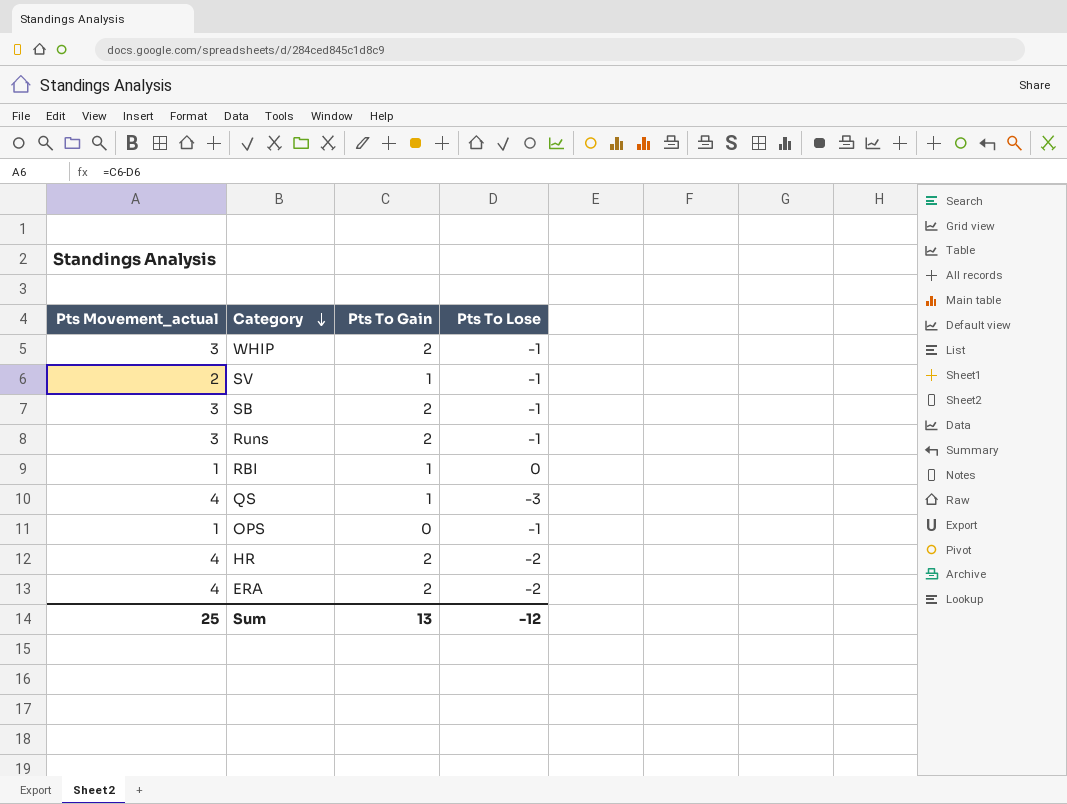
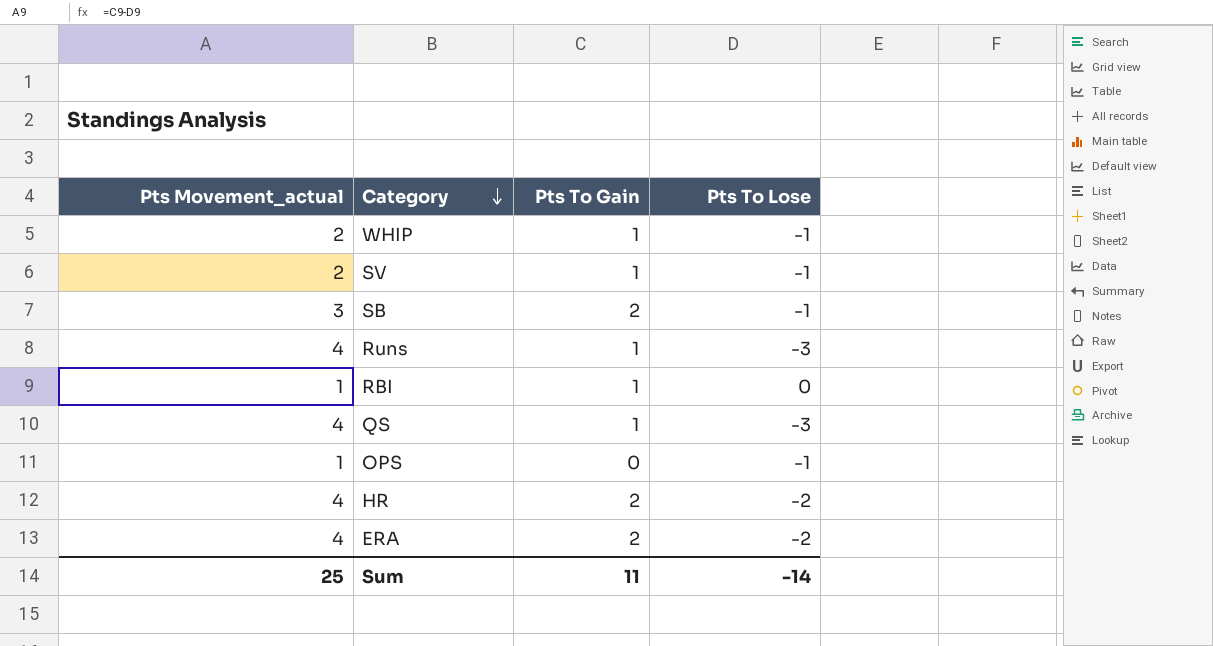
WHIP | Pts Movement_actual: 3 -> 2
WHIP | Pts To Gain: 2 -> 1
Runs | Pts Movement_actual: 3 -> 4
Runs | Pts To Gain: 2 -> 1
Runs | Pts To Lose: -1 -> -3
Sum | Pts To Gain: 13 -> 11
Sum | Pts To Lose: -12 -> -14

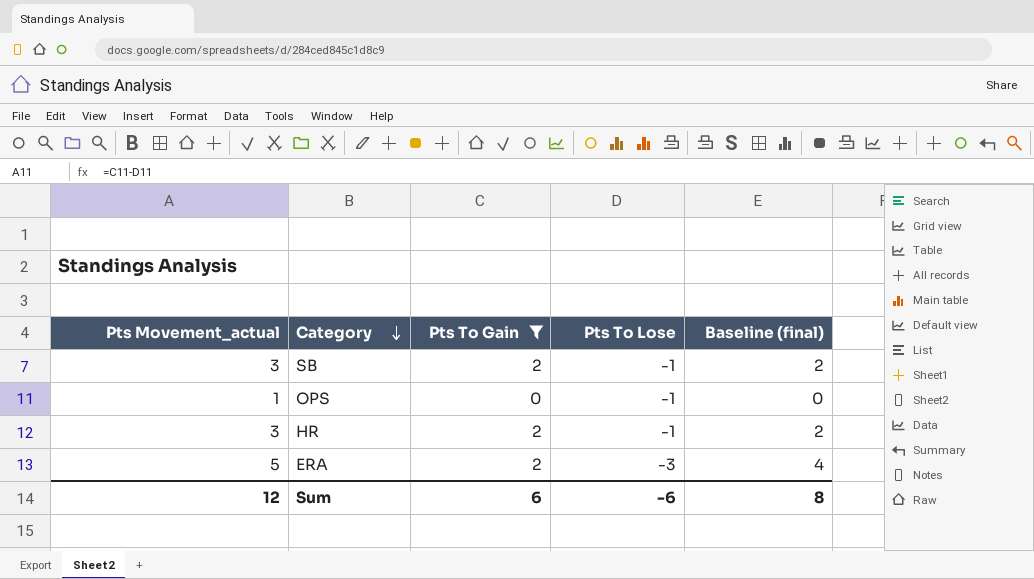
filter: none -> Pts To Gain != 1
column Baseline (final) | formula: none -> [Pts Movement_actual] - 1
HR | Pts Movement_actual: 4 -> 3
HR | Pts To Lose: -2 -> -1
ERA | Pts Movement_actual: 4 -> 5
ERA | Pts To Lose: -2 -> -3
Sum | Pts Movement_actual: 25 -> 12
Sum | Pts To Gain: 11 -> 6
Sum | Pts To Lose: -14 -> -6

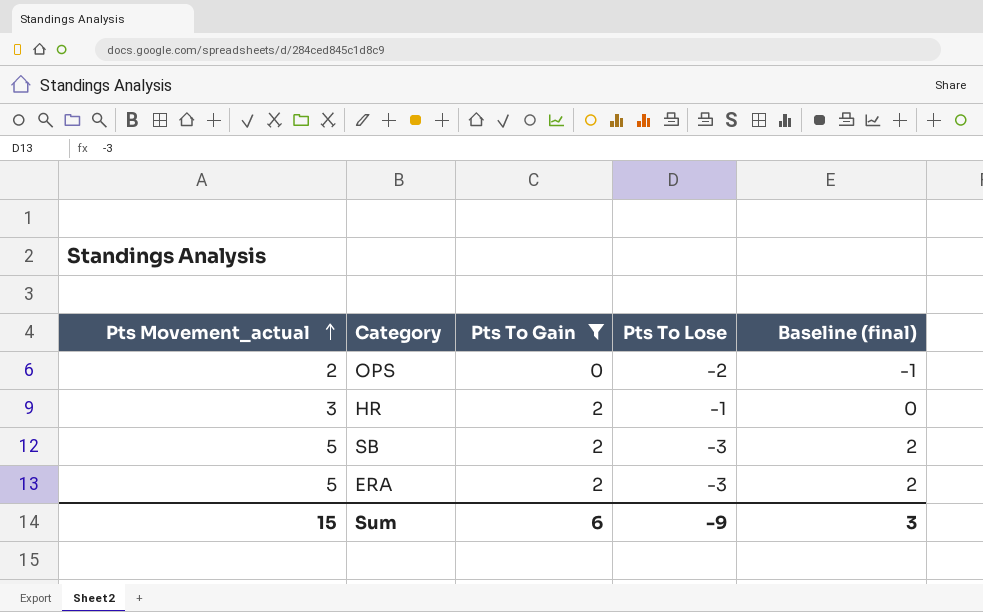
row order: Category descending -> Pts Movement_actual ascending
column Baseline (final) | formula: [Pts Movement_actual] - 1 -> [Pts Movement_actual] - 3
OPS | Pts Movement_actual: 1 -> 2
OPS | Pts To Lose: -1 -> -2
SB | Pts Movement_actual: 3 -> 5
SB | Pts To Lose: -1 -> -3
Sum | Pts Movement_actual: 12 -> 15
Sum | Pts To Lose: -6 -> -9
Sum | Baseline (final): 8 -> 3

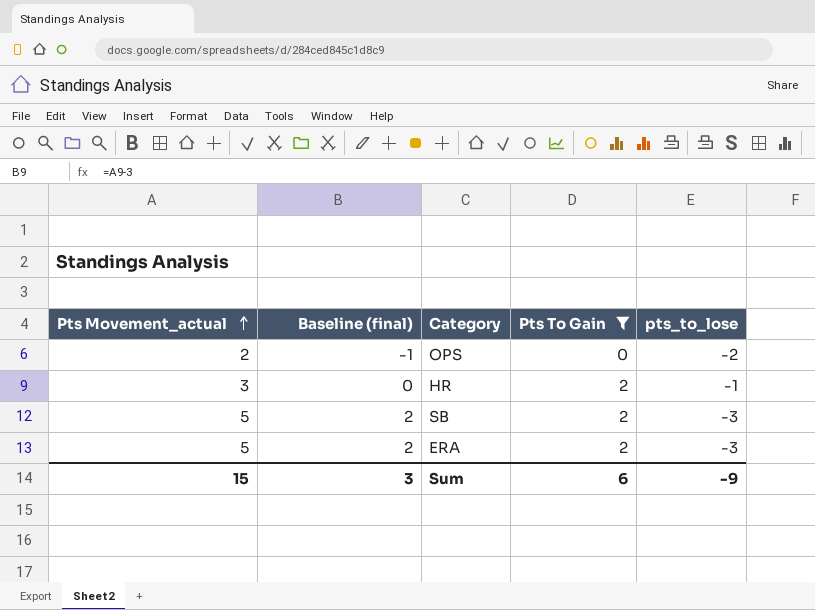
column Baseline (final) | position: 5 -> 2
column name: Pts To Lose -> pts_to_lose

